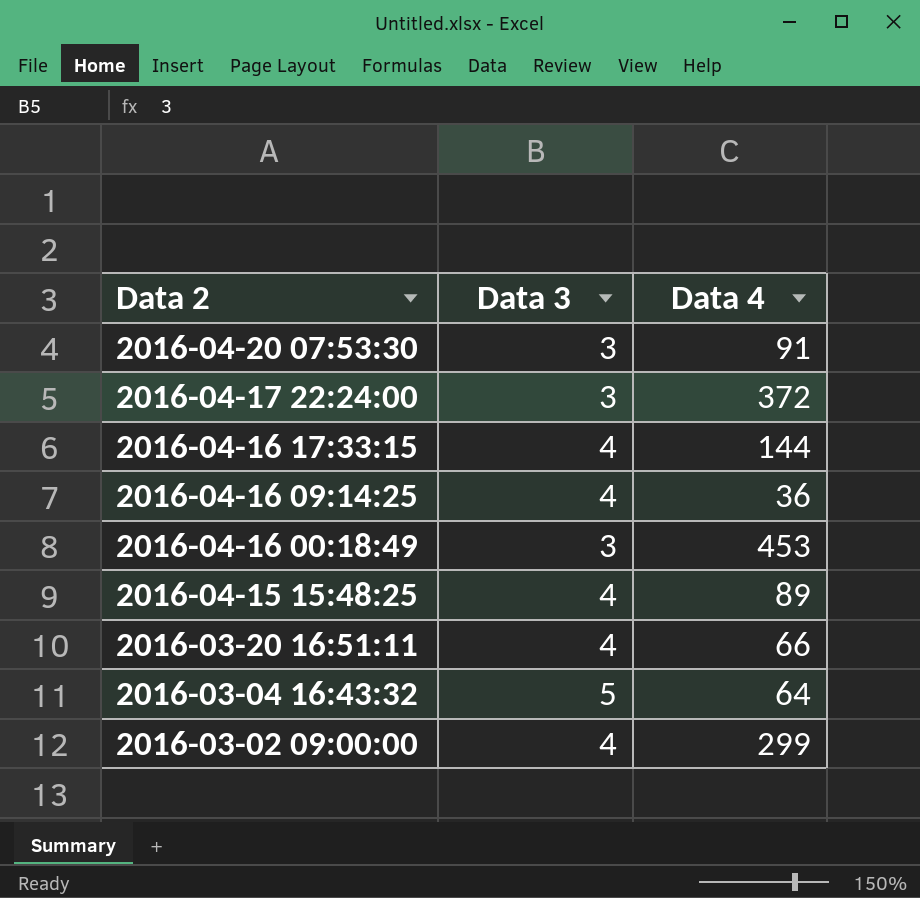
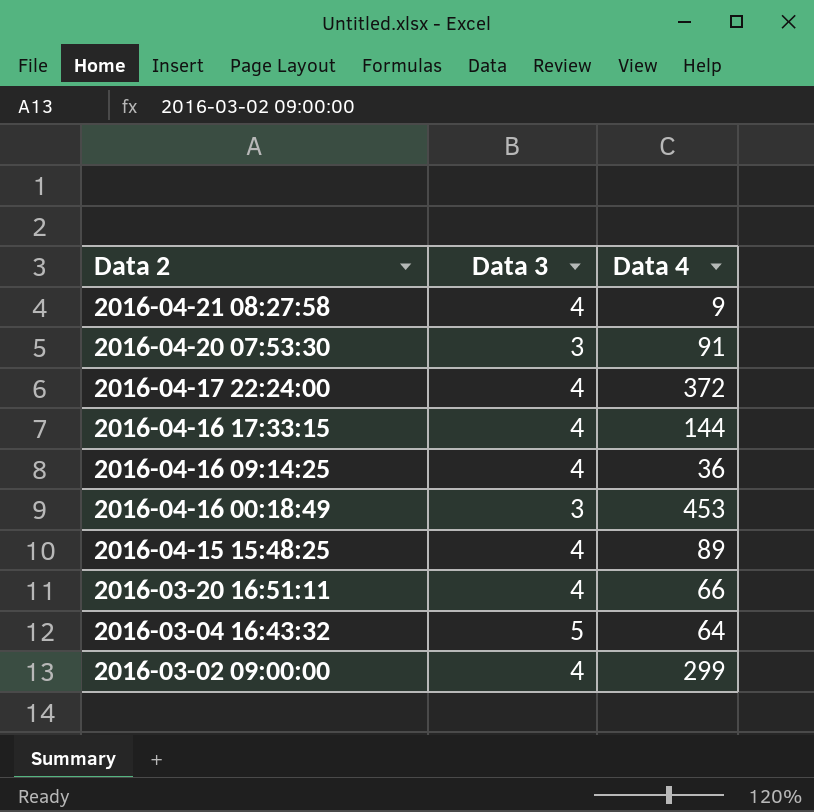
row 2016-04-21 08:27:58: none -> 4 | 9
2016-04-17 22:24:00 | Data 3: 3 -> 4

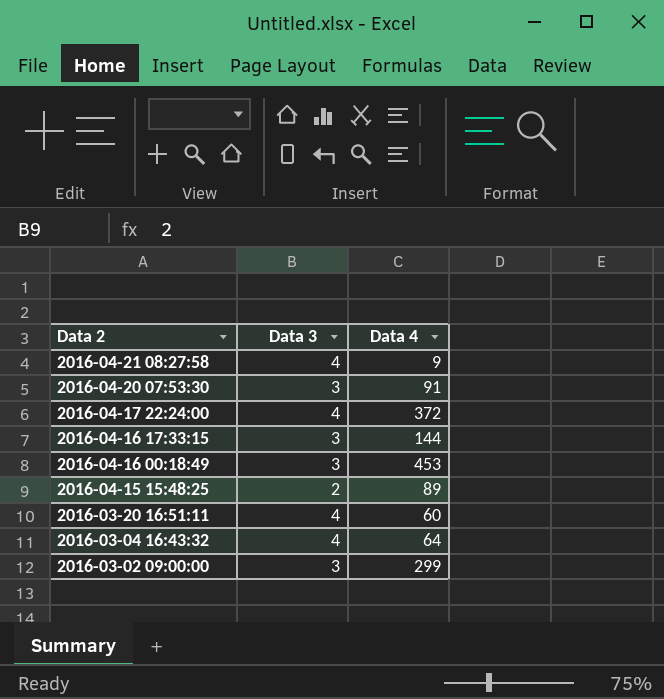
row 2016-04-16 09:14:25: 4 | 36 -> none
2016-04-16 17:33:15 | Data 3: 4 -> 3
2016-04-15 15:48:25 | Data 3: 4 -> 2
2016-03-20 16:51:11 | Data 4: 66 -> 60
2016-03-04 16:43:32 | Data 3: 5 -> 4
2016-03-02 09:00:00 | Data 3: 4 -> 3

